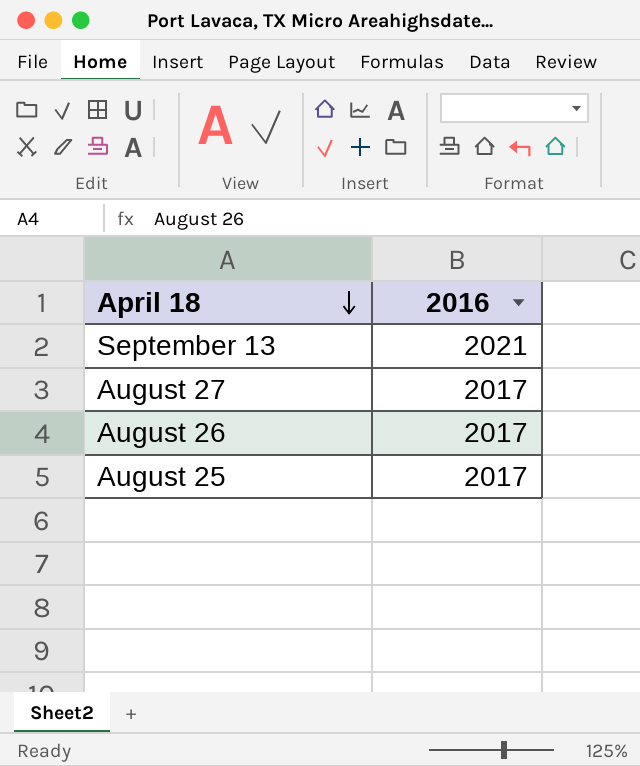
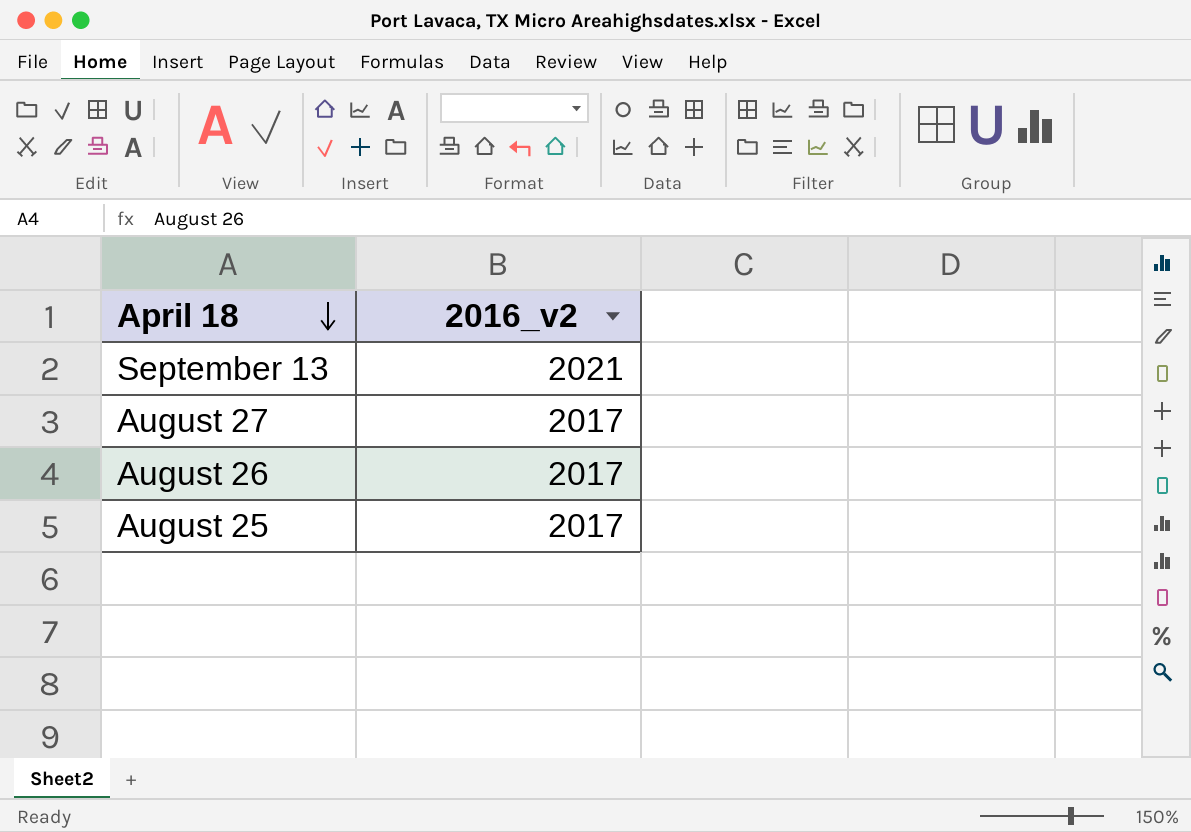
column name: 2016 -> 2016_v2

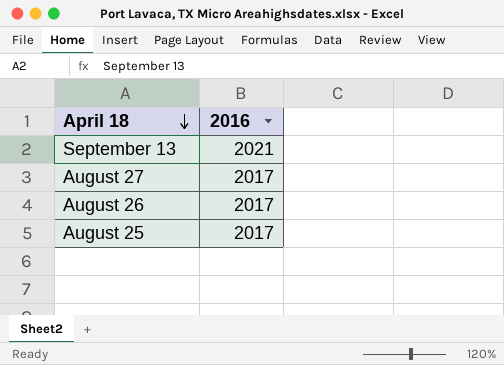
column name: 2016_v2 -> 2016

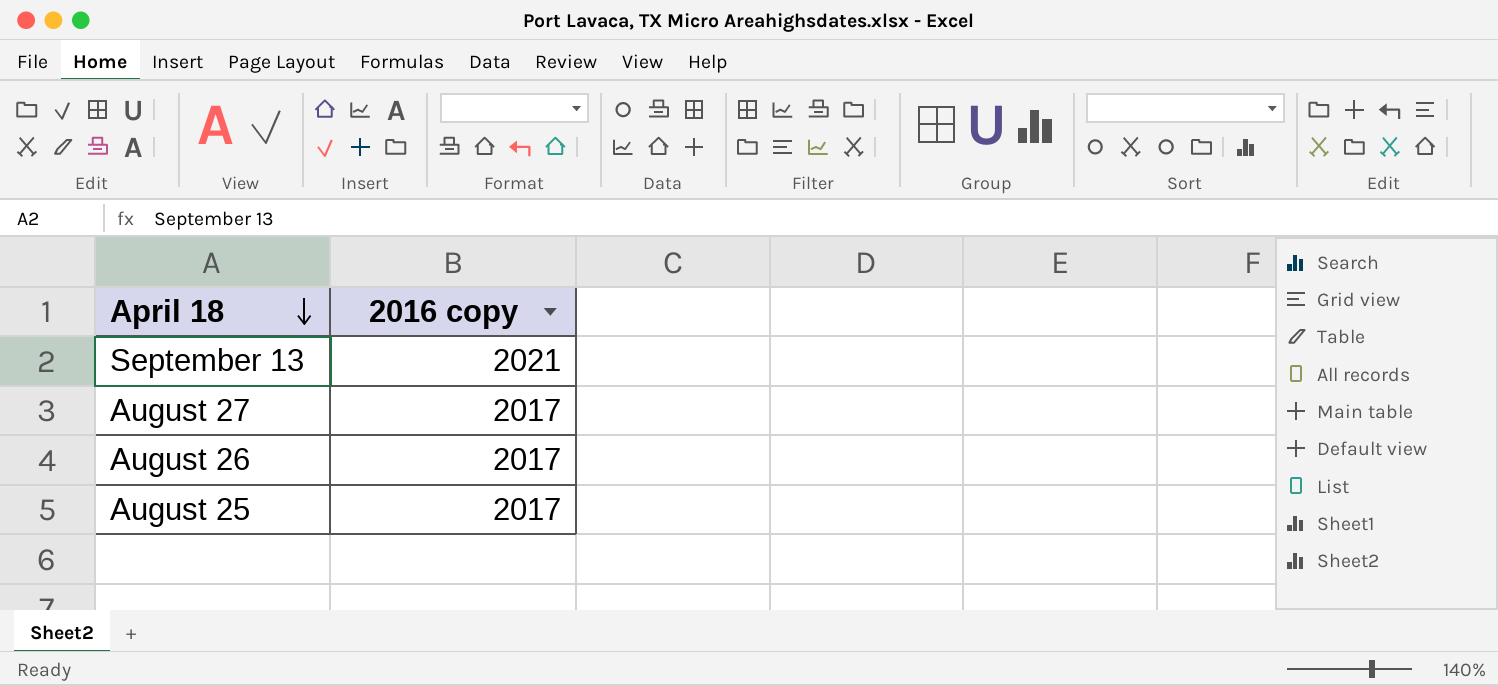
column name: 2016 -> 2016 copy

